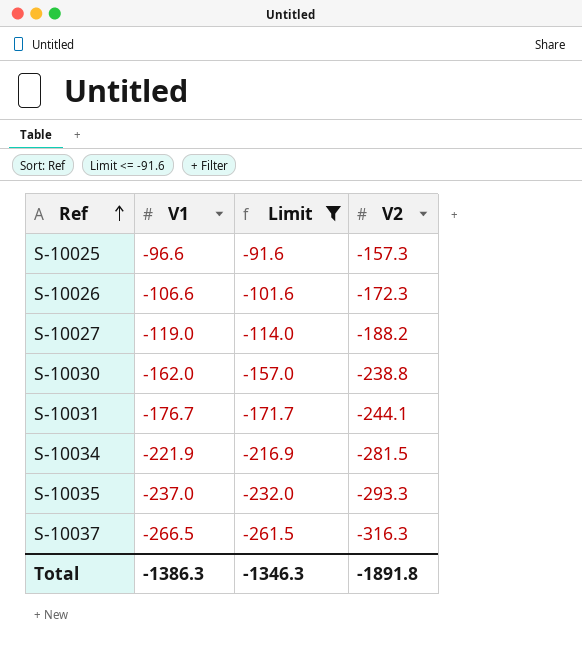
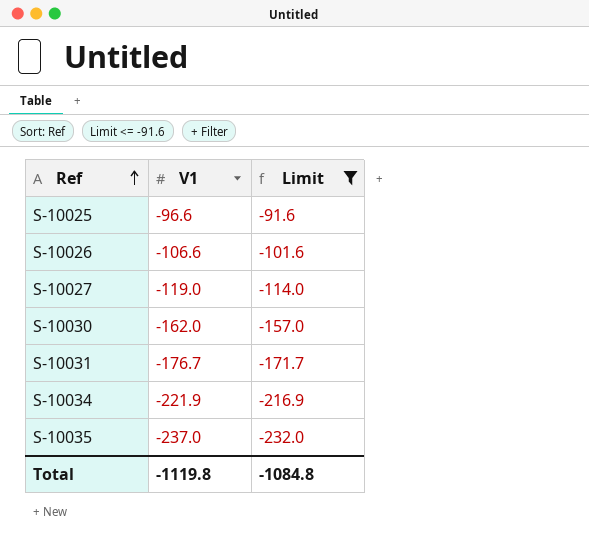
column V2 | position: 4 -> none
row S-10037: -266.5 | -261.5 | -316.3 -> none
Total | V1: -1386.3 -> -1119.8
Total | Limit: -1346.3 -> -1084.8

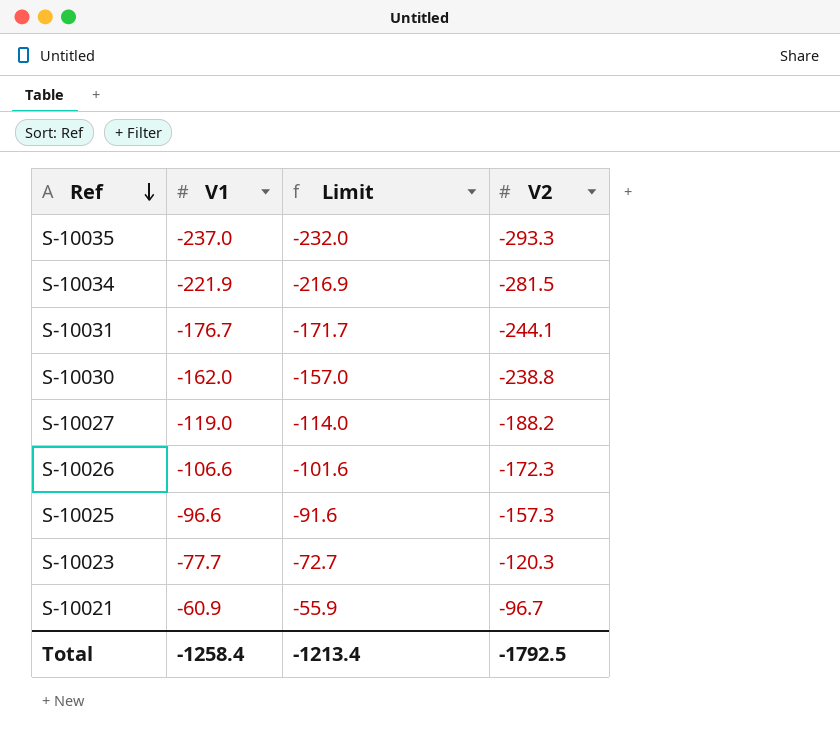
filter: Limit <= -91.6 -> none
row order: Ref ascending -> Ref descending
column V2 | position: none -> 4
Total | V1: -1119.8 -> -1258.4
Total | Limit: -1084.8 -> -1213.4

